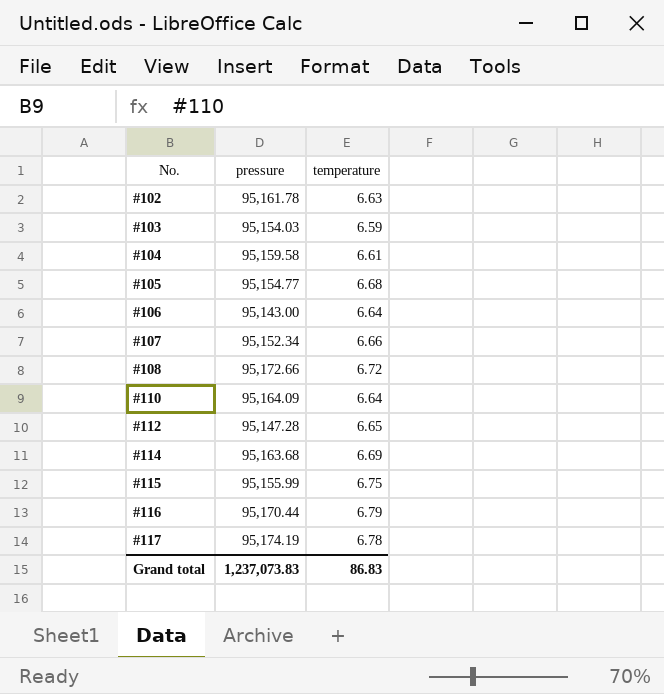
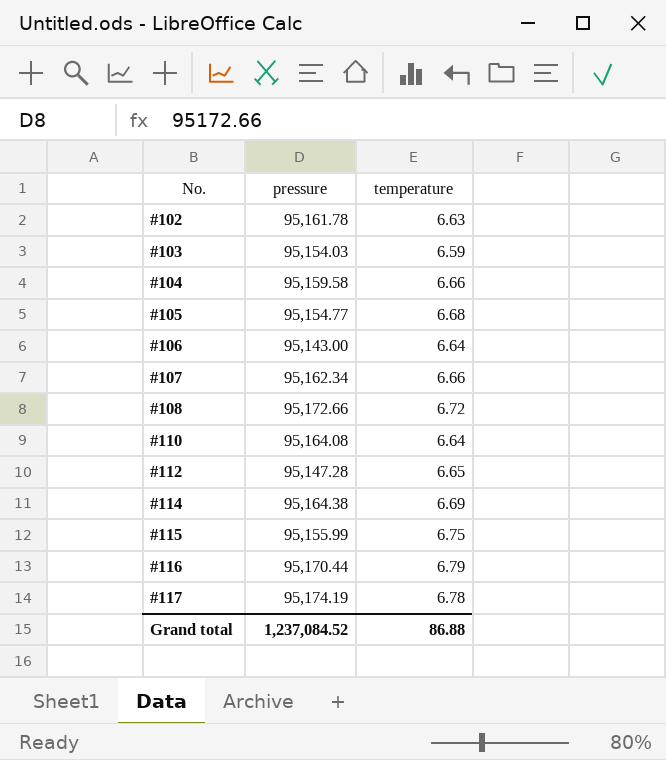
#104 | temperature: 6.61 -> 6.66
#107 | pressure: 95,152.34 -> 95,162.34
#110 | pressure: 95,164.09 -> 95,164.08
#114 | pressure: 95,163.68 -> 95,164.38
Grand total | pressure: 1,237,073.83 -> 1,237,084.52
Grand total | temperature: 86.83 -> 86.88

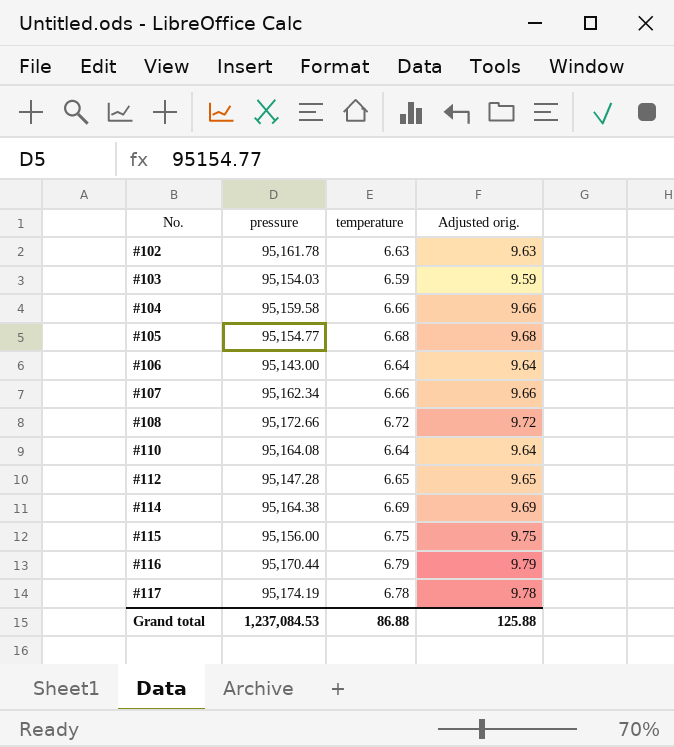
column Adjusted orig. | formula: none -> [temperature] + 3
#115 | pressure: 95,155.99 -> 95,156.00
Grand total | pressure: 1,237,084.52 -> 1,237,084.53

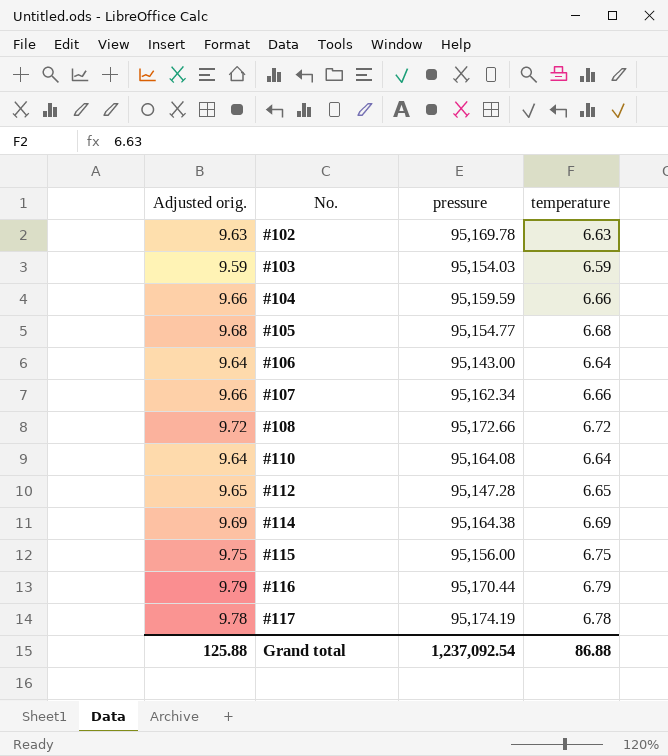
column Adjusted orig. | position: 4 -> 1
#102 | pressure: 95,161.78 -> 95,169.78
#104 | pressure: 95,159.58 -> 95,159.59
Grand total | pressure: 1,237,084.53 -> 1,237,092.54

